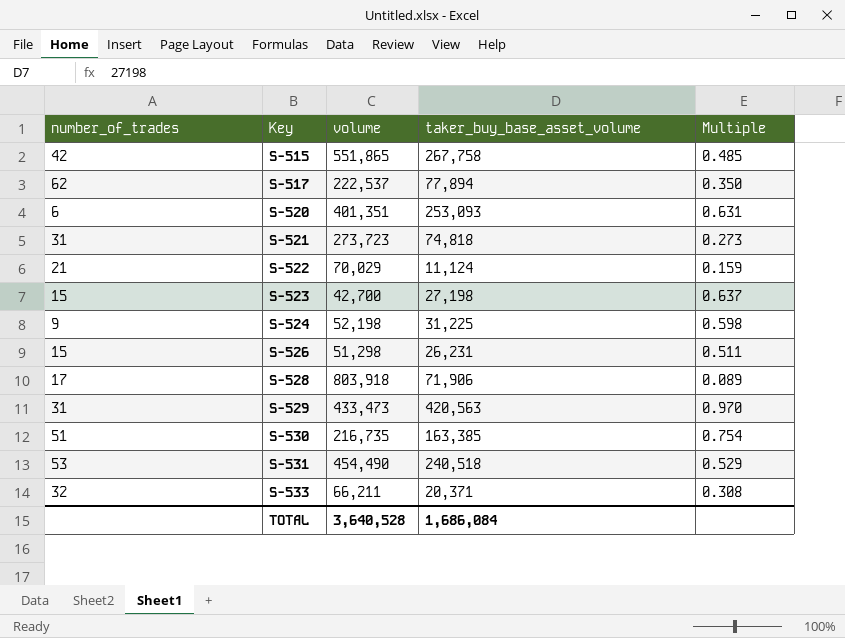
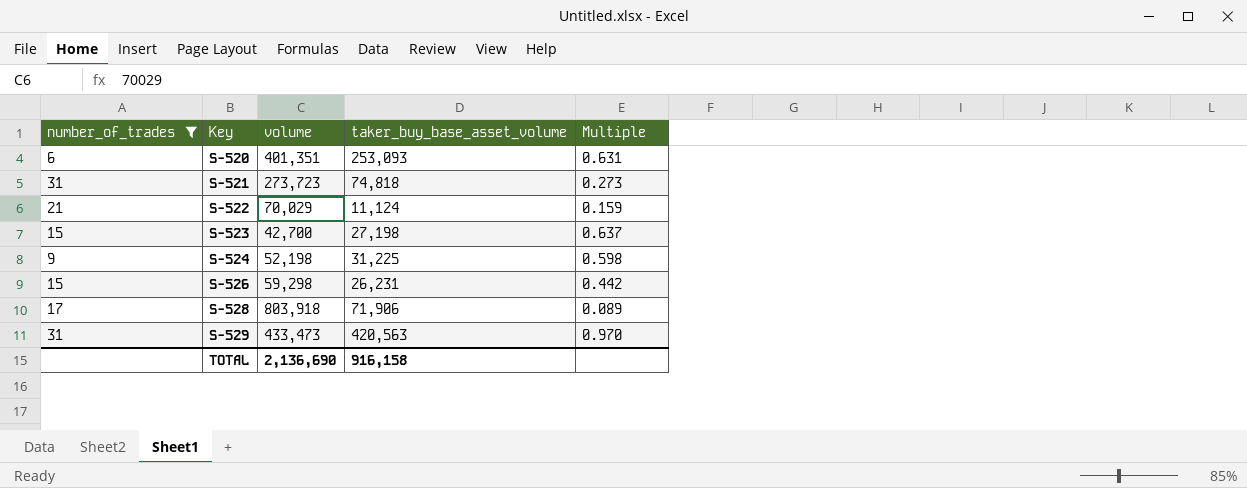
filter: none -> number_of_trades <= 31
S-526 | volume: 51,298 -> 59,298
S-526 | Multiple: 0.511 -> 0.442
TOTAL | volume: 3,640,528 -> 2,136,690
TOTAL | taker_buy_base_asset_volume: 1,686,084 -> 916,158

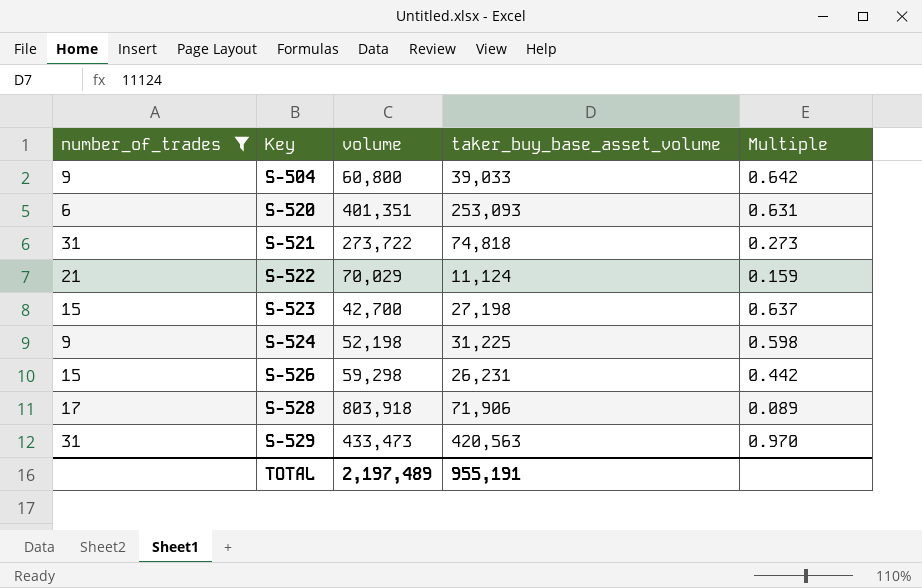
row S-504: none -> 9 | 60,800 | 39,033 | 0.642
S-521 | volume: 273,723 -> 273,722
TOTAL | volume: 2,136,690 -> 2,197,489
TOTAL | taker_buy_base_asset_volume: 916,158 -> 955,191

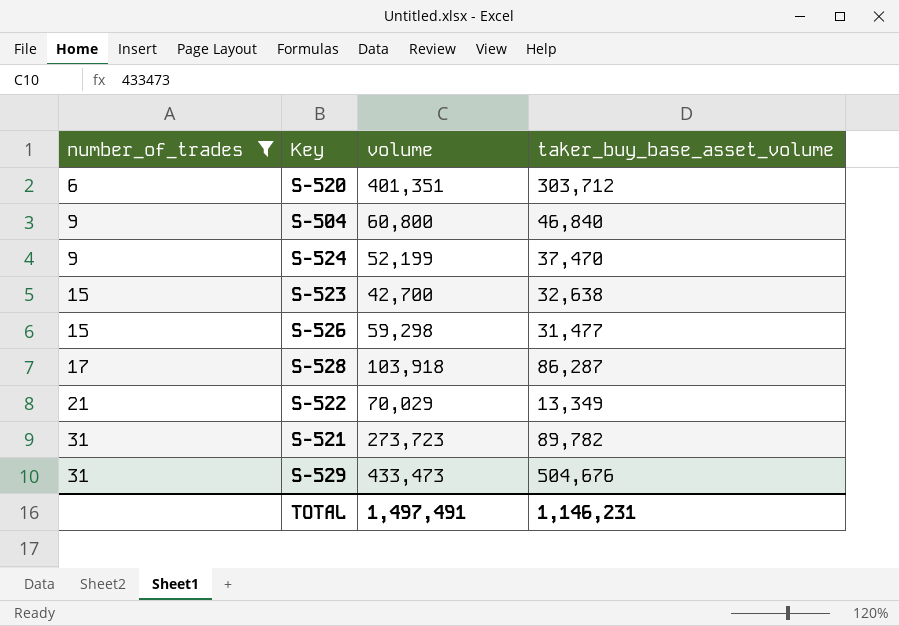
row order: Key ascending -> number_of_trades ascending
column Multiple | formula: [taker_buy_base_asset_volume] / [volume] -> none
S-520 | taker_buy_base_asset_volume: 253,093 -> 303,712
S-504 | taker_buy_base_asset_volume: 39,033 -> 46,840
S-524 | volume: 52,198 -> 52,199
S-524 | taker_buy_base_asset_volume: 31,225 -> 37,470
S-523 | taker_buy_base_asset_volume: 27,198 -> 32,638
S-526 | taker_buy_base_asset_volume: 26,231 -> 31,477
S-528 | volume: 803,918 -> 103,918
S-528 | taker_buy_base_asset_volume: 71,906 -> 86,287
S-522 | taker_buy_base_asset_volume: 11,124 -> 13,349
S-521 | volume: 273,722 -> 273,723
S-521 | taker_buy_base_asset_volume: 74,818 -> 89,782
S-529 | taker_buy_base_asset_volume: 420,563 -> 504,676
TOTAL | volume: 2,197,489 -> 1,497,491
TOTAL | taker_buy_base_asset_volume: 955,191 -> 1,146,231

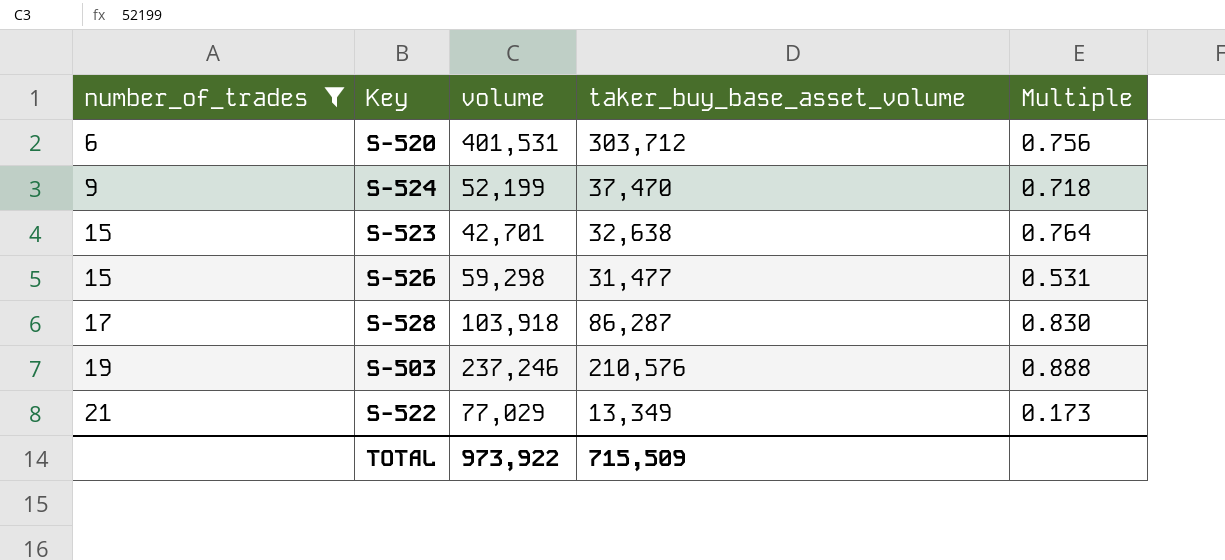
column Multiple | formula: none -> [taker_buy_base_asset_volume] / [volume]
row S-504: 9 | 60,800 | 46,840 -> none
row S-521: 31 | 273,723 | 89,782 -> none
row S-529: 31 | 433,473 | 504,676 -> none
S-520 | volume: 401,351 -> 401,531
S-523 | volume: 42,700 -> 42,701
row S-503: none -> 19 | 237,246 | 210,576 | 0.888
S-522 | volume: 70,029 -> 77,029
TOTAL | volume: 1,497,491 -> 973,922
TOTAL | taker_buy_base_asset_volume: 1,146,231 -> 715,509

